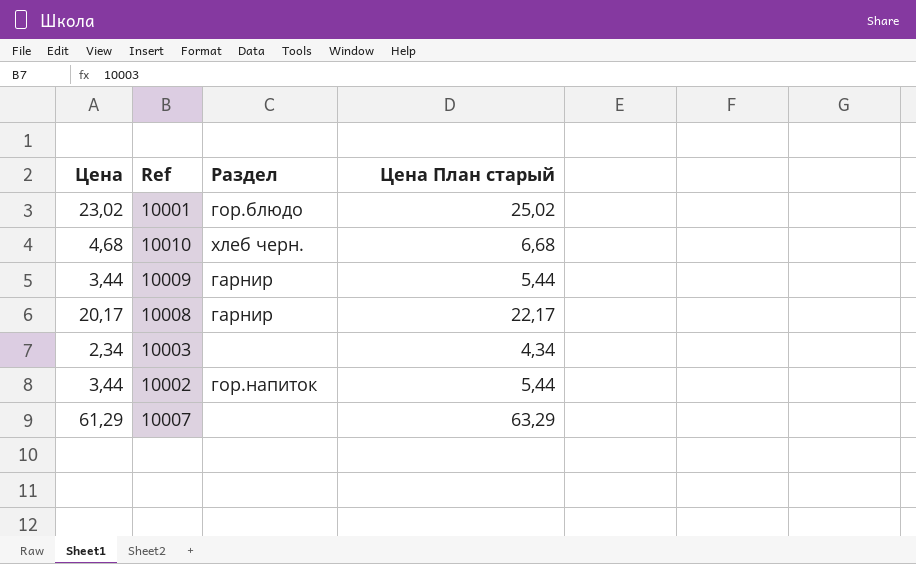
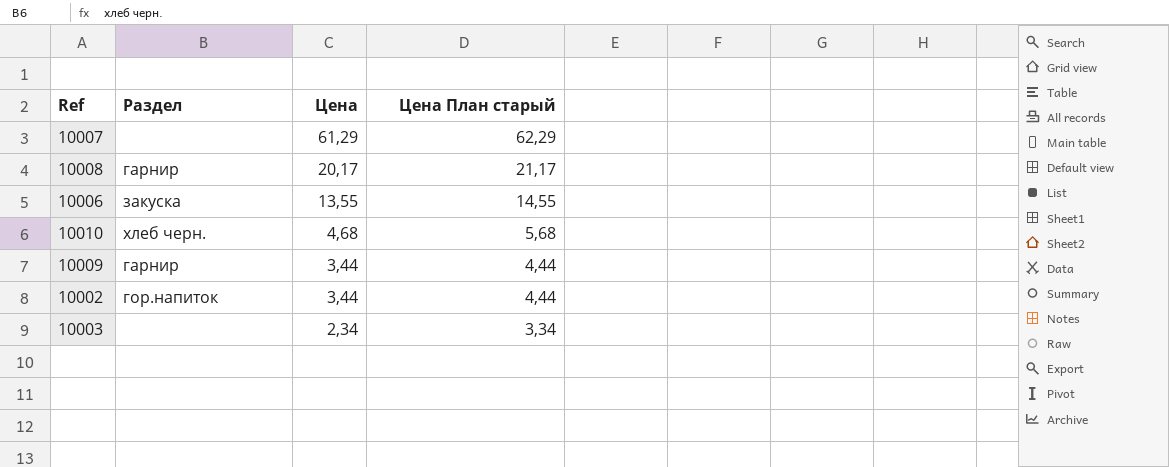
row order: none -> Цена descending
column Цена | position: 1 -> 3
column Цена План старый | formula: [Цена] + 2 -> [Цена] + 1
row 10001: 23,02 | гор.блюдо | 25,02 -> none
row 10006: none -> закуска | 13,55 | 14,55

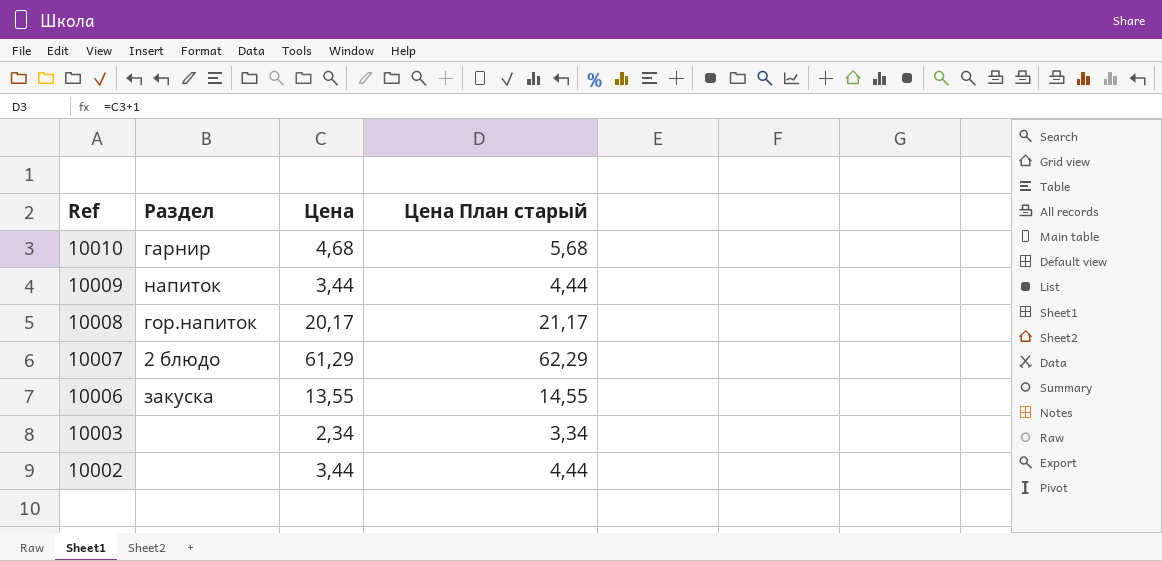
row order: Цена descending -> Ref descending
10010 | Раздел: хлеб черн. -> гарнир
10009 | Раздел: гарнир -> напиток
10008 | Раздел: гарнир -> гор.напиток
10007 | Раздел: none -> 2 блюдо
10002 | Раздел: гор.напиток -> none

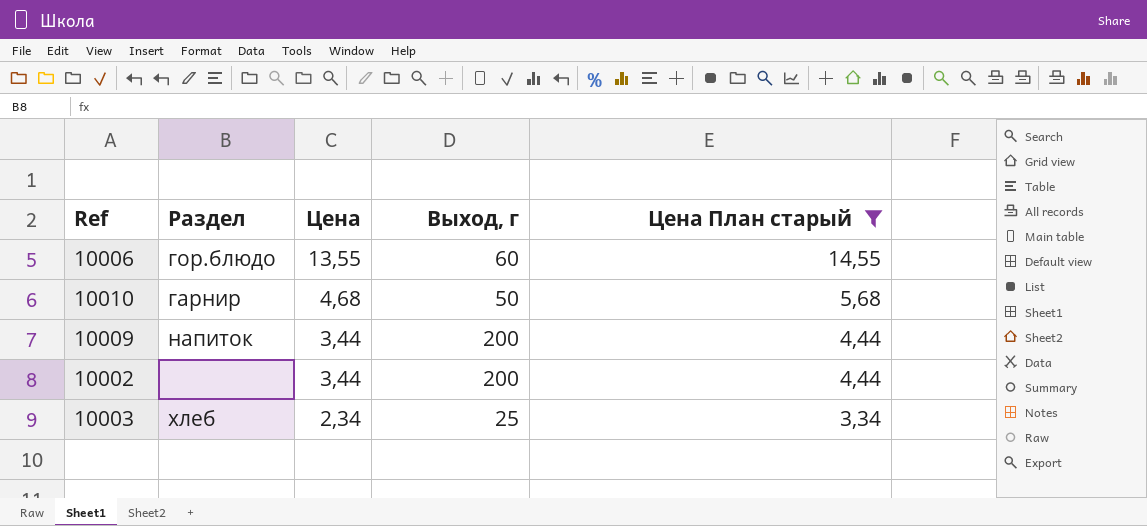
filter: none -> Цена План старый <= 14,55
row order: Ref descending -> Цена descending
column Выход, г | position: none -> 4
10006 | Раздел: закуска -> гор.блюдо
10003 | Раздел: none -> хлеб

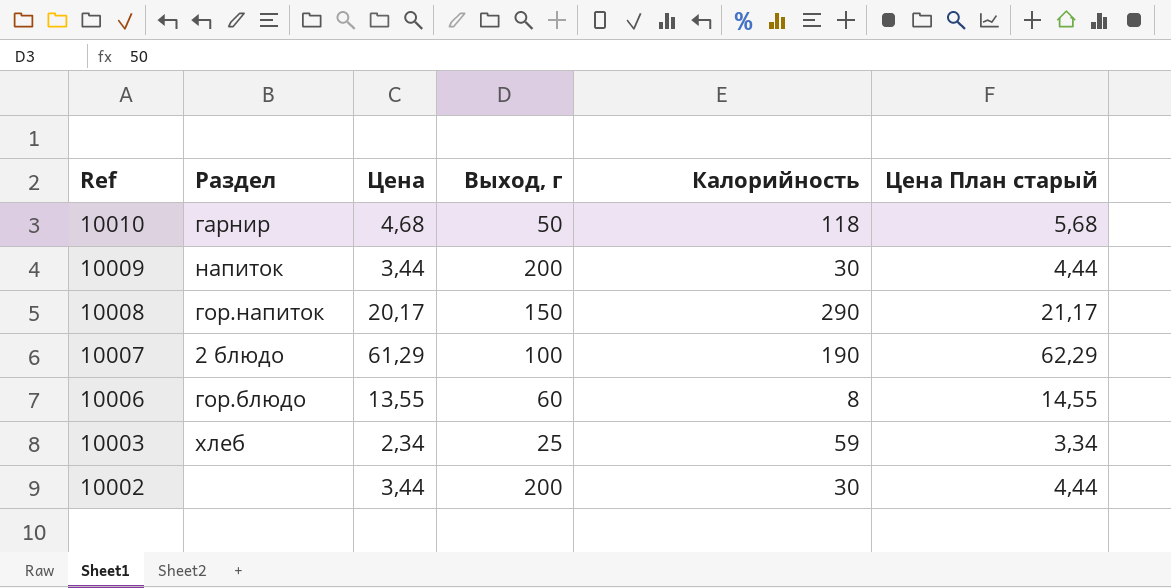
filter: Цена План старый <= 14,55 -> none
row order: Цена descending -> Ref descending
column Калорийность | position: none -> 5

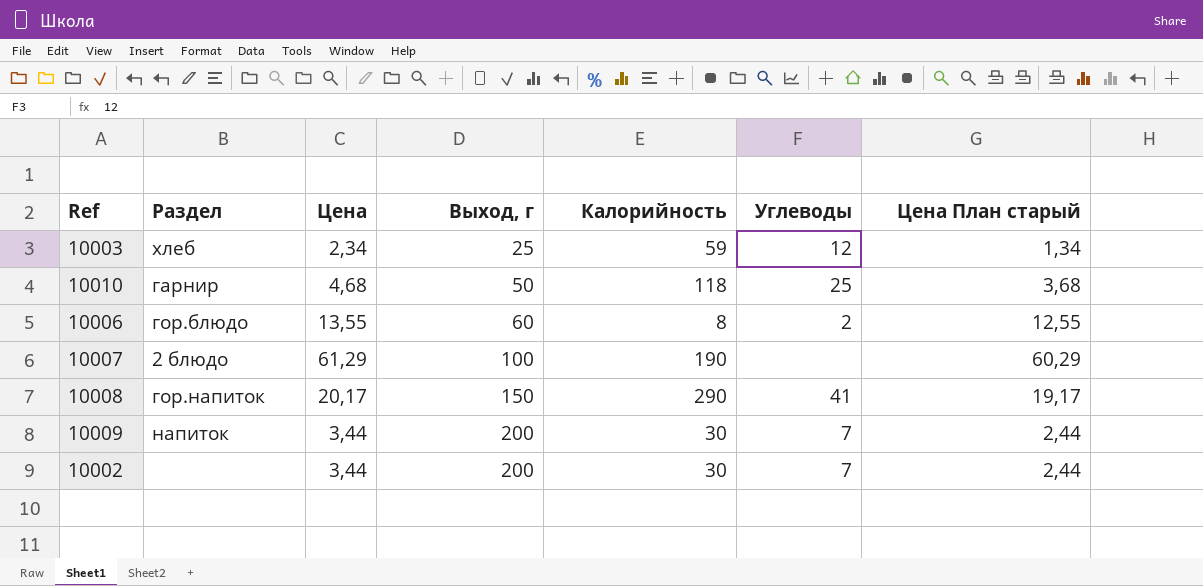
row order: Ref descending -> Выход, г ascending
column Углеводы | position: none -> 6
column Цена План старый | formula: [Цена] + 1 -> [Цена] - 1

